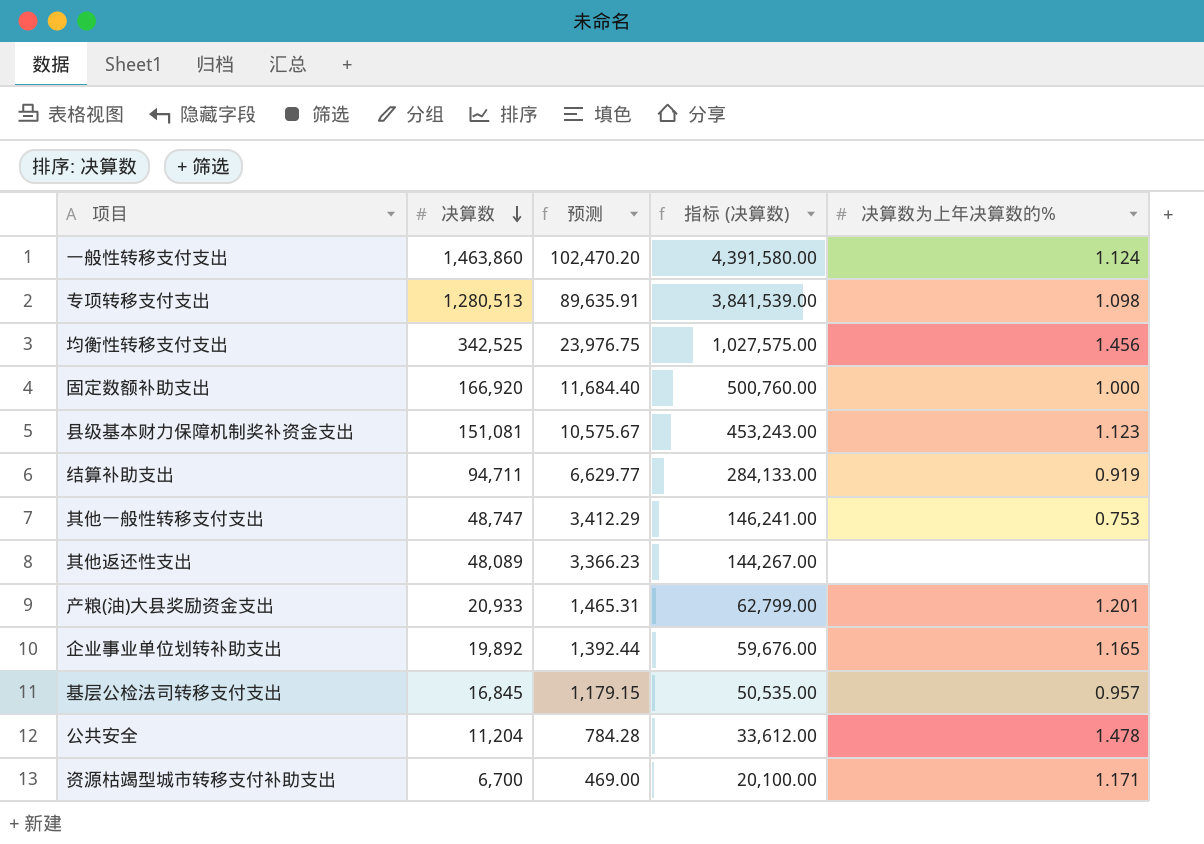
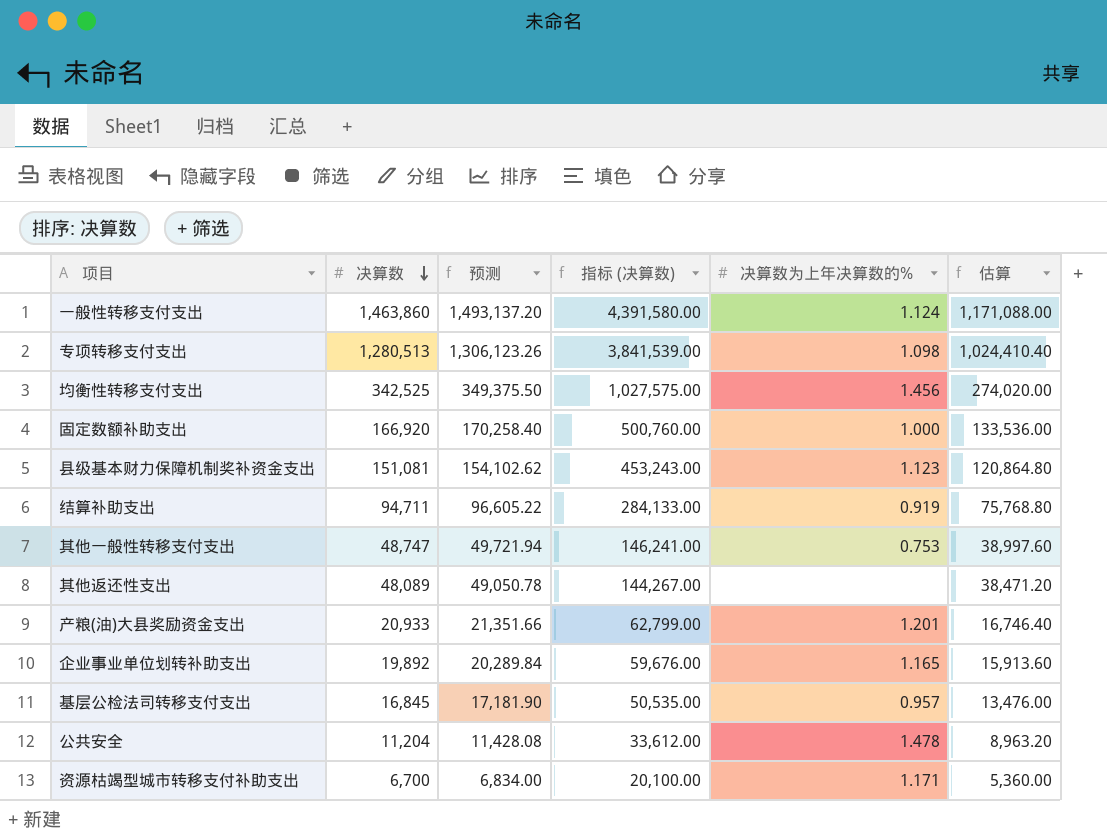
column 预测 | formula: [决算数] * 0.07 -> [决算数] * 1.02
column 估算 | formula: none -> [决算数] * 0.8

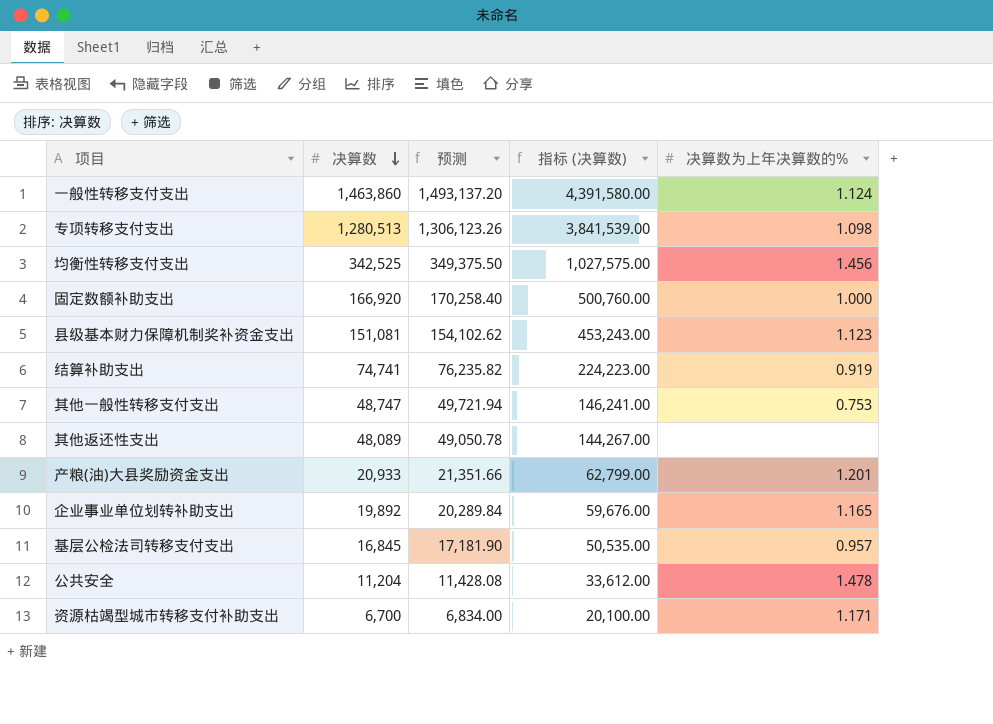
column 估算 | formula: [决算数] * 0.8 -> none
结算补助支出 | 决算数: 94,711 -> 74,741
结算补助支出 | 预测: 96,605.22 -> 76,235.82
结算补助支出 | 指标 (决算数): 284,133.00 -> 224,223.00

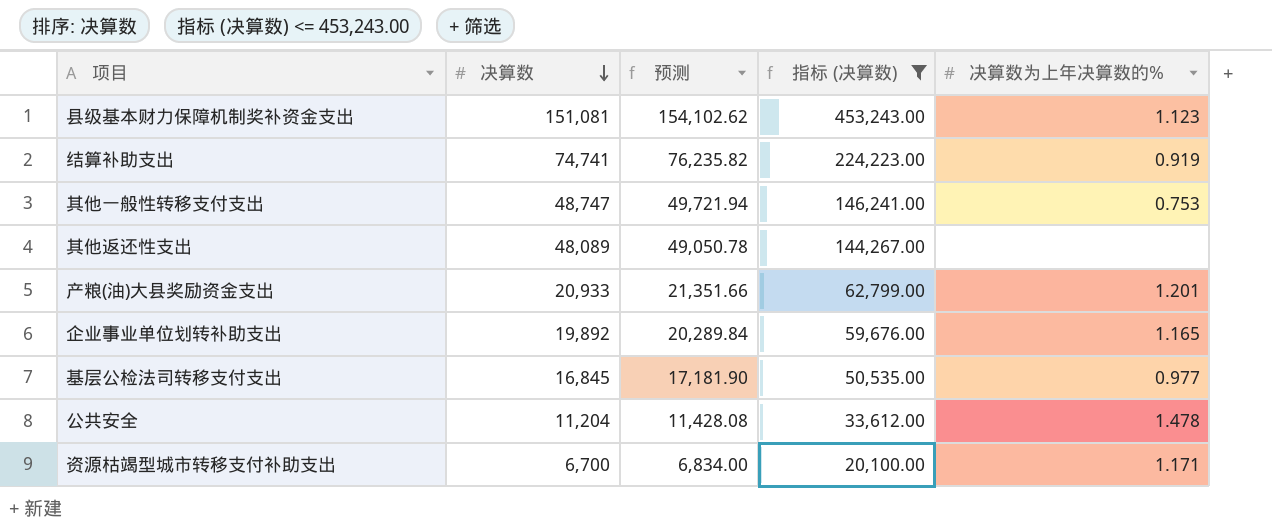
filter: none -> 指标 (决算数) <= 453,243.00
基层公检法司转移支付支出 | 决算数为上年决算数的%: 0.957 -> 0.977

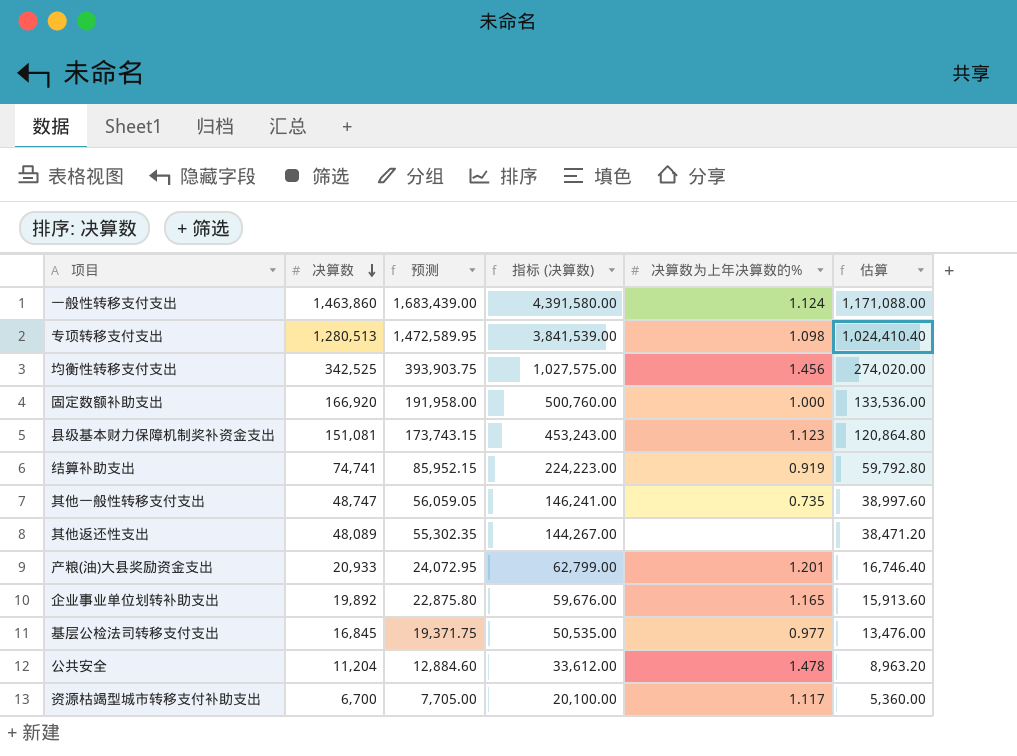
filter: 指标 (决算数) <= 453,243.00 -> none
column 预测 | formula: [决算数] * 1.02 -> [决算数] * 1.15
column 估算 | formula: none -> [决算数] * 0.8
其他一般性转移支付支出 | 决算数为上年决算数的%: 0.753 -> 0.735
资源枯竭型城市转移支付补助支出 | 决算数为上年决算数的%: 1.171 -> 1.117

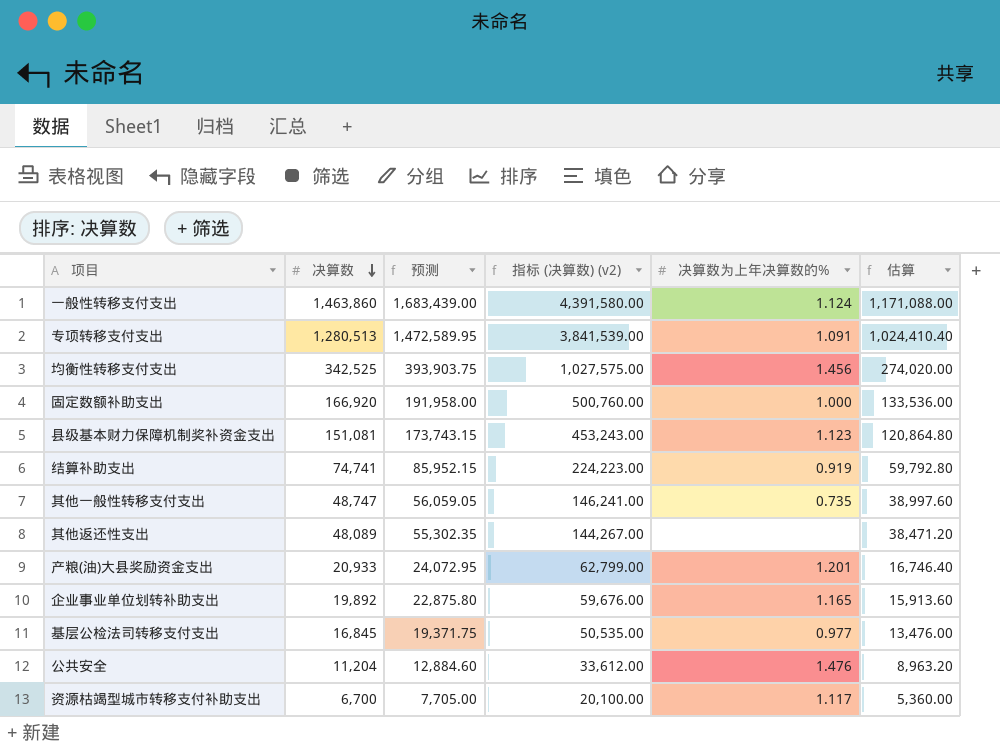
column name: 指标 (决算数) -> 指标 (决算数) (v2)
专项转移支付支出 | 决算数为上年决算数的%: 1.098 -> 1.091
公共安全 | 决算数为上年决算数的%: 1.478 -> 1.476

